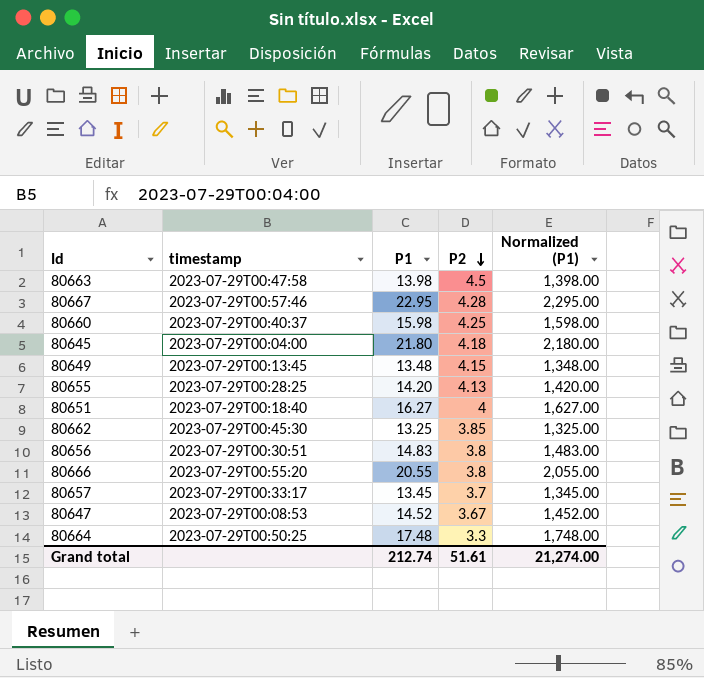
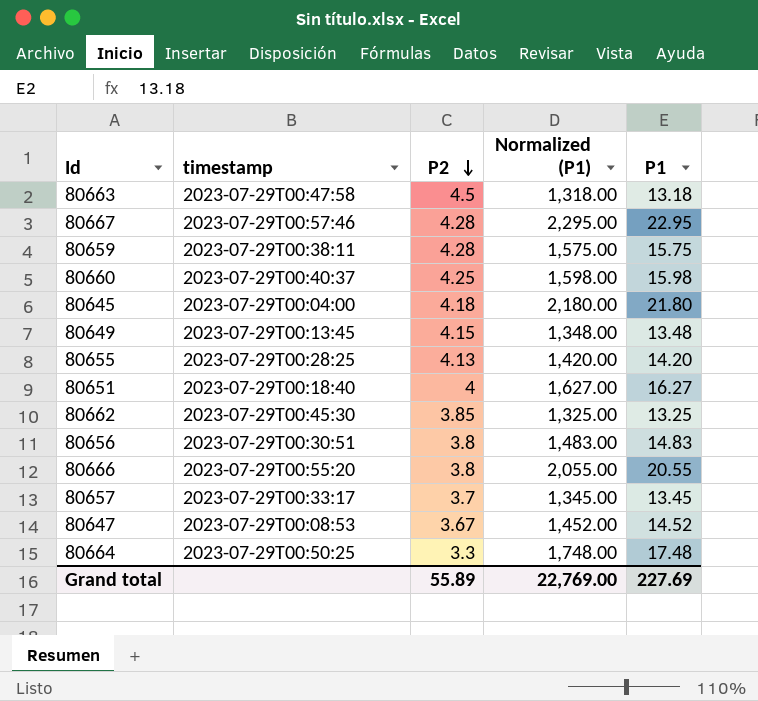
column P1 | position: 3 -> 5
80663 | Normalized (P1): 1,398.00 -> 1,318.00
80663 | P1: 13.98 -> 13.18
row 80659: none -> 2023-07-29T00:38:11 | 4.28 | 1,575.00 | 15.75
Grand total | P2: 51.61 -> 55.89
Grand total | Normalized (P1): 21,274.00 -> 22,769.00
Grand total | P1: 212.74 -> 227.69

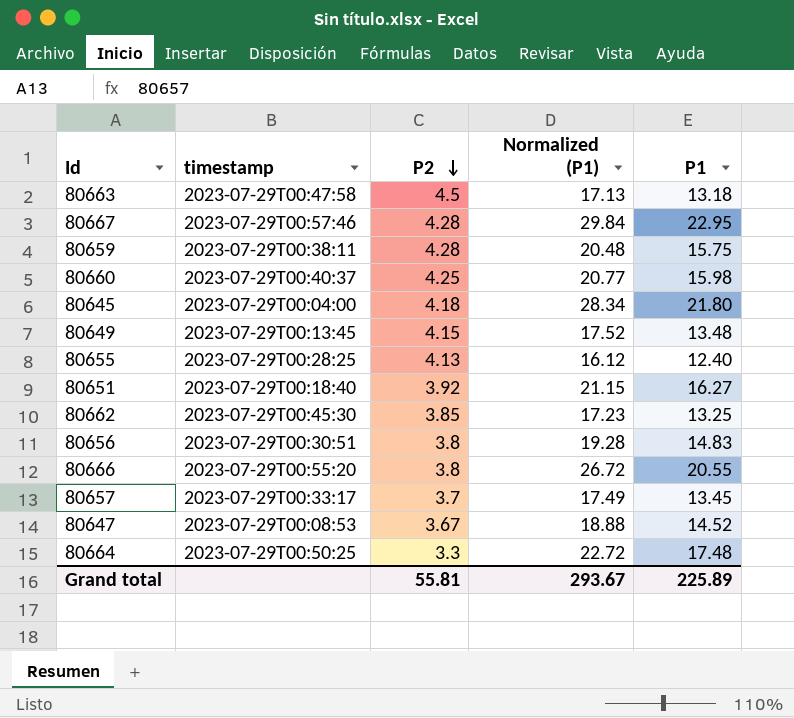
column Normalized (P1) | formula: [P1] * 100 -> [P1] * 1.3
80655 | P1: 14.20 -> 12.40
80651 | P2: 4 -> 3.92
Grand total | P2: 55.89 -> 55.81
Grand total | Normalized (P1): 22,769.00 -> 293.67
Grand total | P1: 227.69 -> 225.89

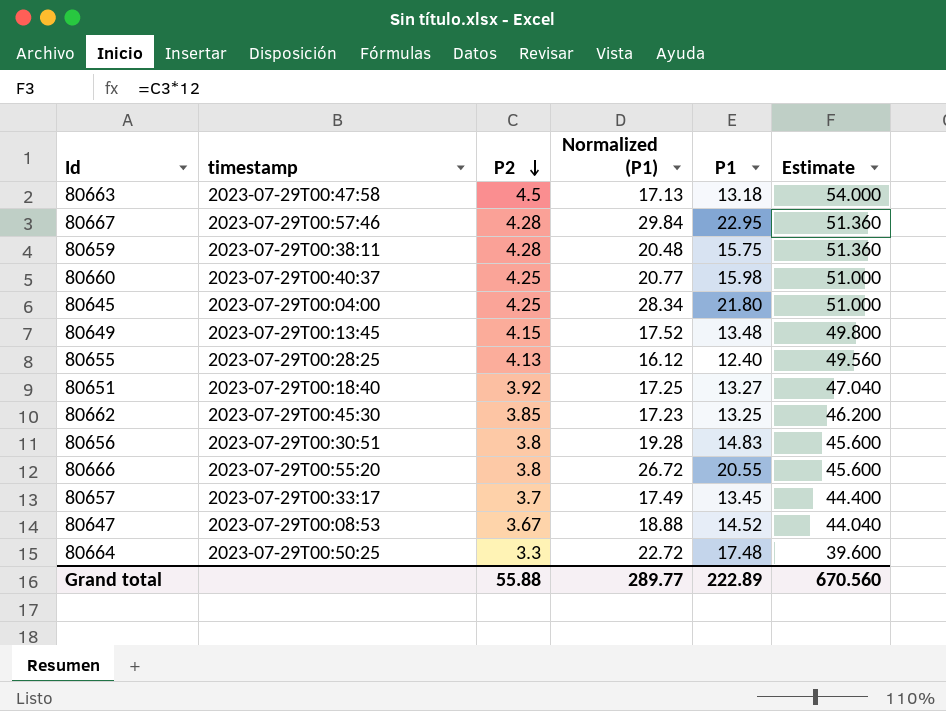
column Estimate | formula: none -> [P2] * 12
80645 | P2: 4.18 -> 4.25
80651 | Normalized (P1): 21.15 -> 17.25
80651 | P1: 16.27 -> 13.27
Grand total | P2: 55.81 -> 55.88
Grand total | Normalized (P1): 293.67 -> 289.77
Grand total | P1: 225.89 -> 222.89

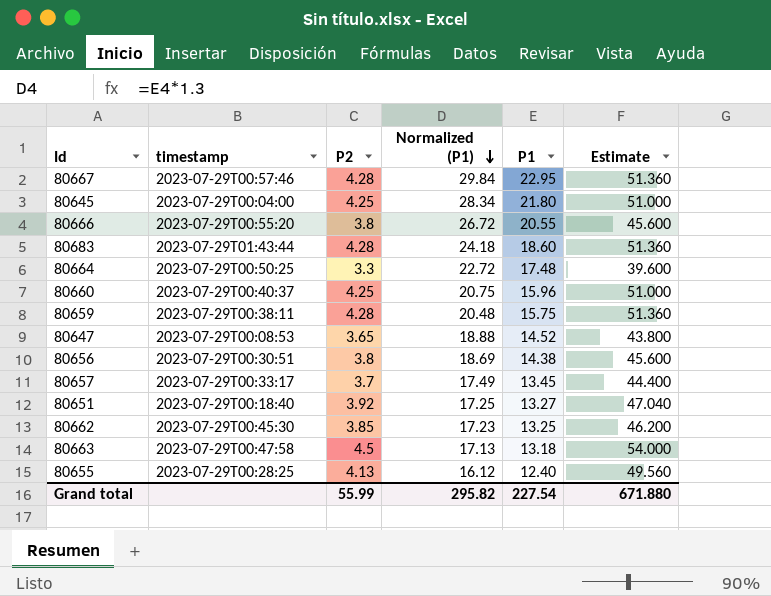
row order: P2 descending -> Normalized (P1) descending
row 80649: 2023-07-29T00:13:45 | 4.15 | 17.52 | 13.48 | 49.800 -> none
row 80683: none -> 2023-07-29T01:43:44 | 4.28 | 24.18 | 18.60 | 51.360
80660 | Normalized (P1): 20.77 -> 20.75
80660 | P1: 15.98 -> 15.96
80647 | P2: 3.67 -> 3.65
80647 | Estimate: 44.040 -> 43.800
80656 | Normalized (P1): 19.28 -> 18.69
80656 | P1: 14.83 -> 14.38
Grand total | P2: 55.88 -> 55.99
Grand total | Normalized (P1): 289.77 -> 295.82
Grand total | P1: 222.89 -> 227.54
Grand total | Estimate: 670.560 -> 671.880

